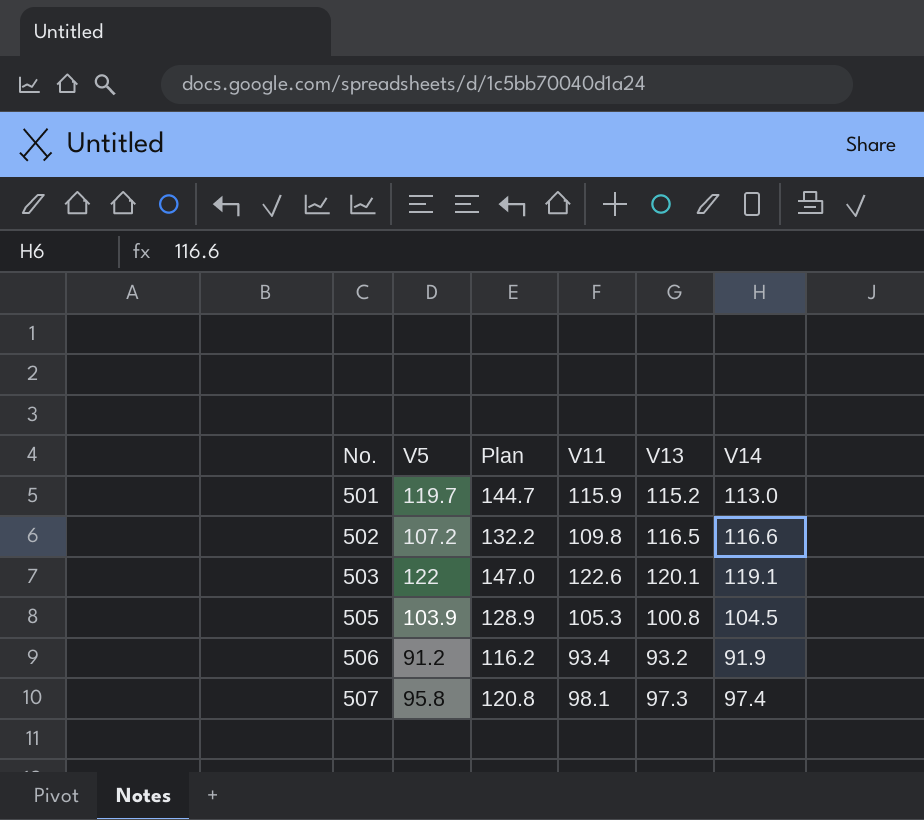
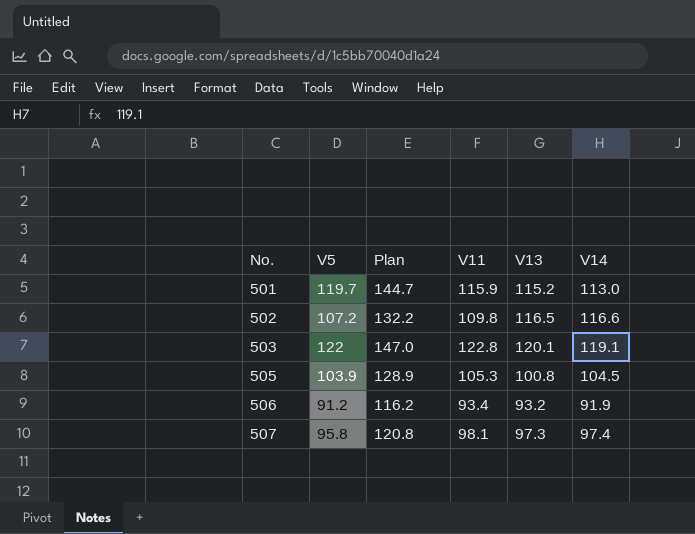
503 | V11: 122.6 -> 122.8

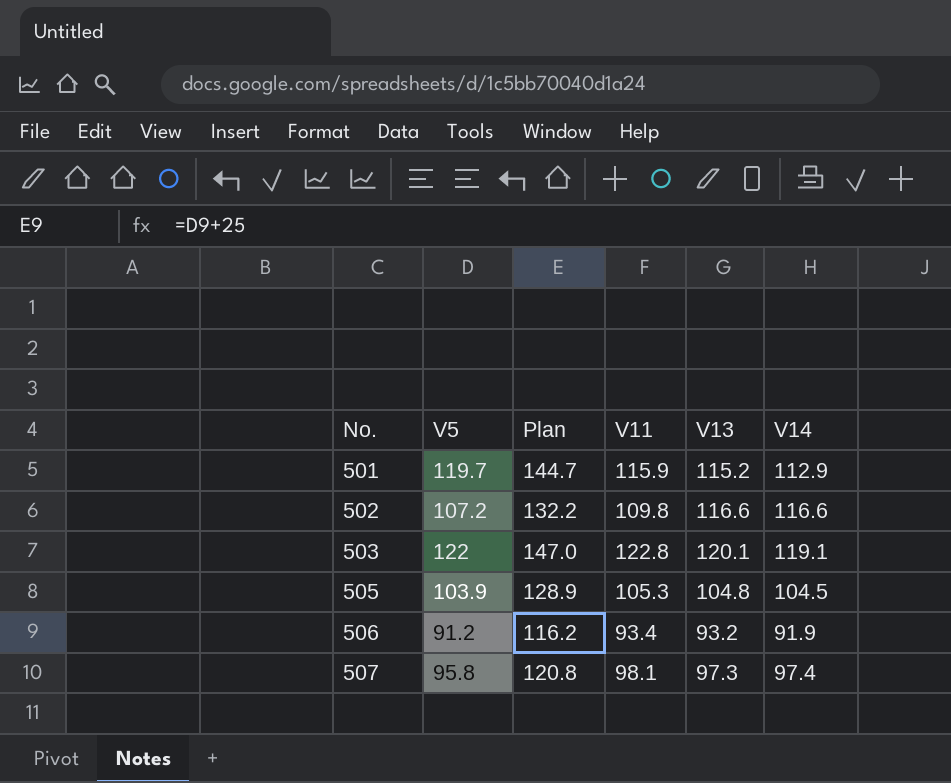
501 | V14: 113.0 -> 112.9
502 | V13: 116.5 -> 116.6
505 | V13: 100.8 -> 104.8

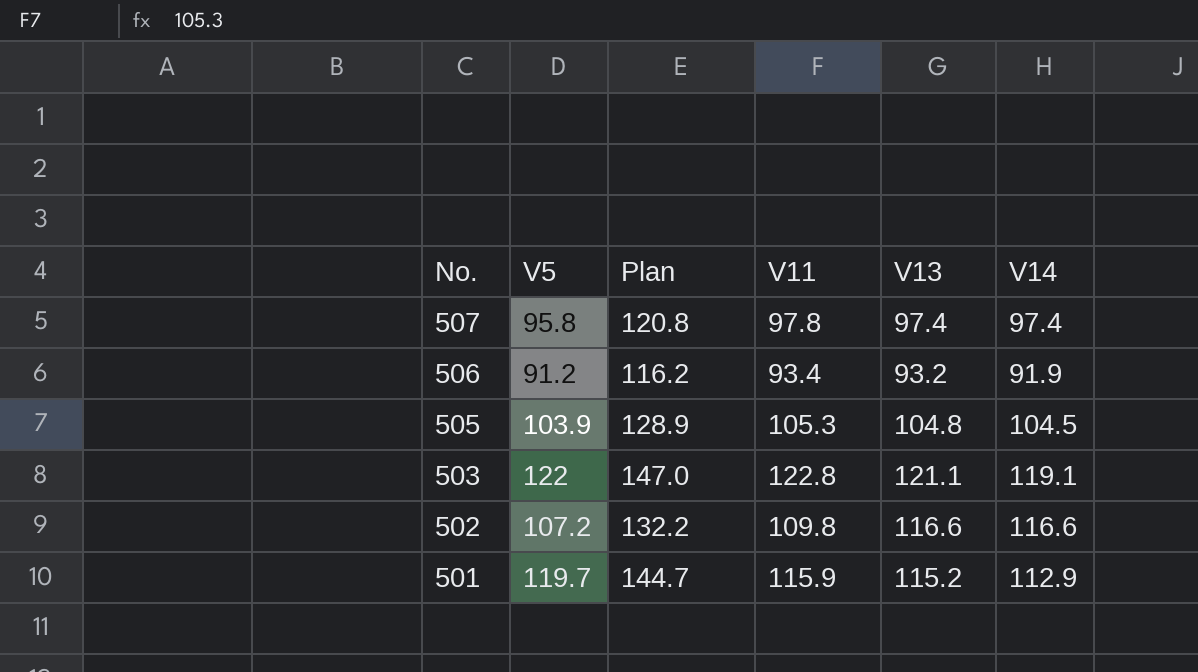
row order: No. ascending -> No. descending
507 | V11: 98.1 -> 97.8
507 | V13: 97.3 -> 97.4
503 | V13: 120.1 -> 121.1

